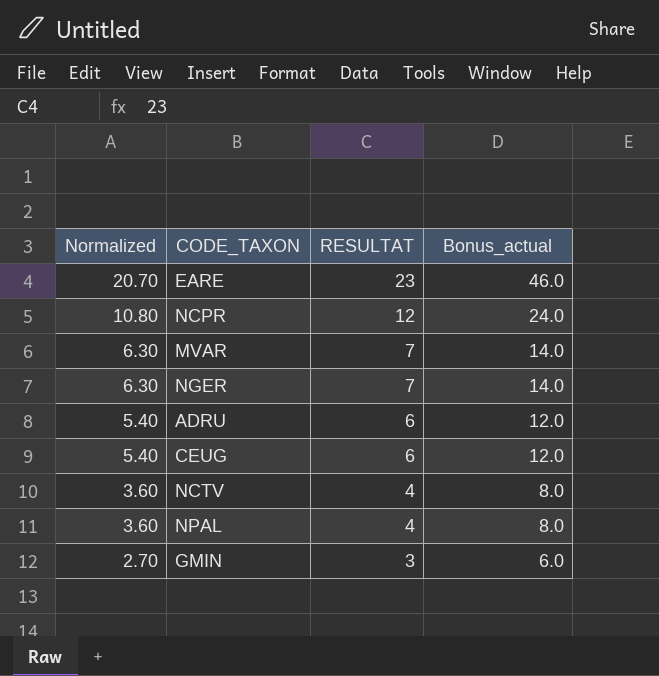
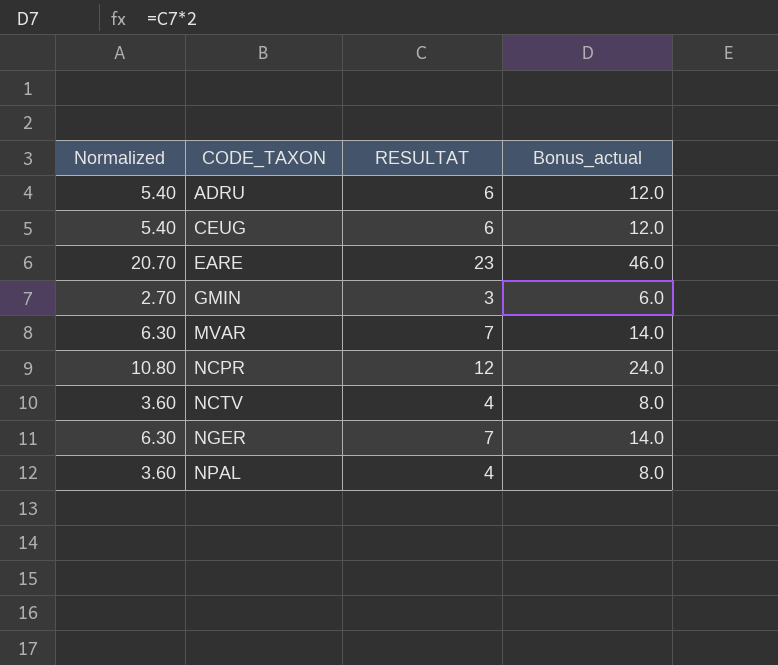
row order: Normalized descending -> CODE_TAXON ascending

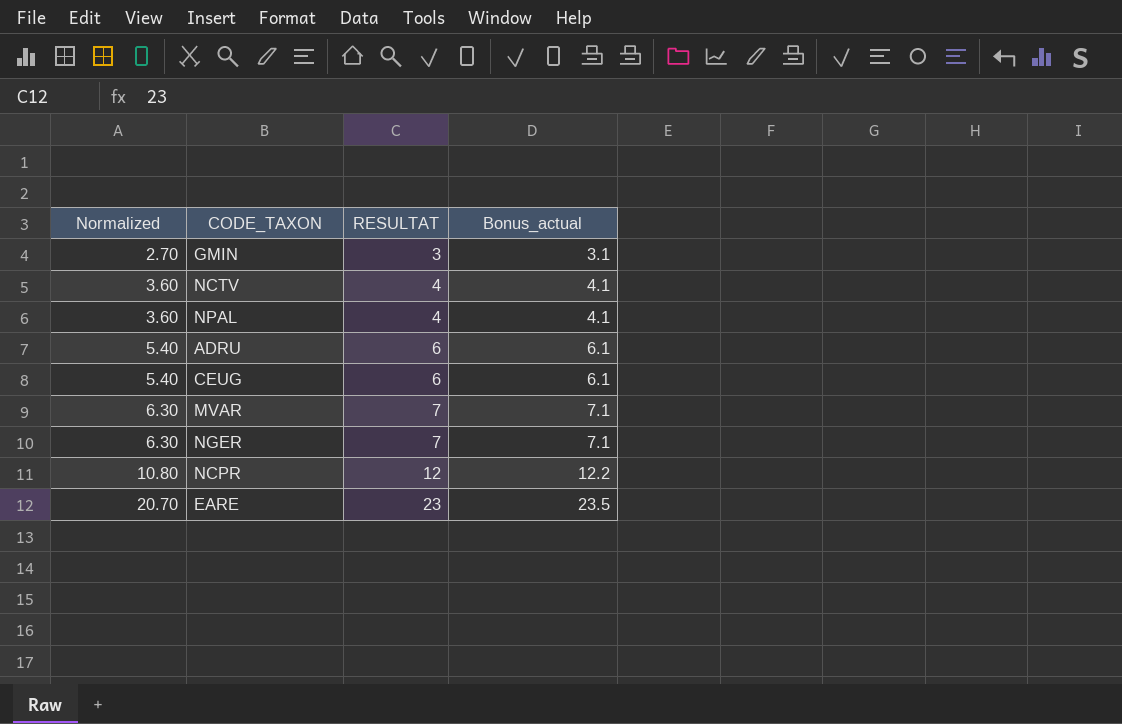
row order: CODE_TAXON ascending -> Normalized ascending
column Bonus_actual | formula: [RESULTAT] * 2 -> [RESULTAT] * 1.02

